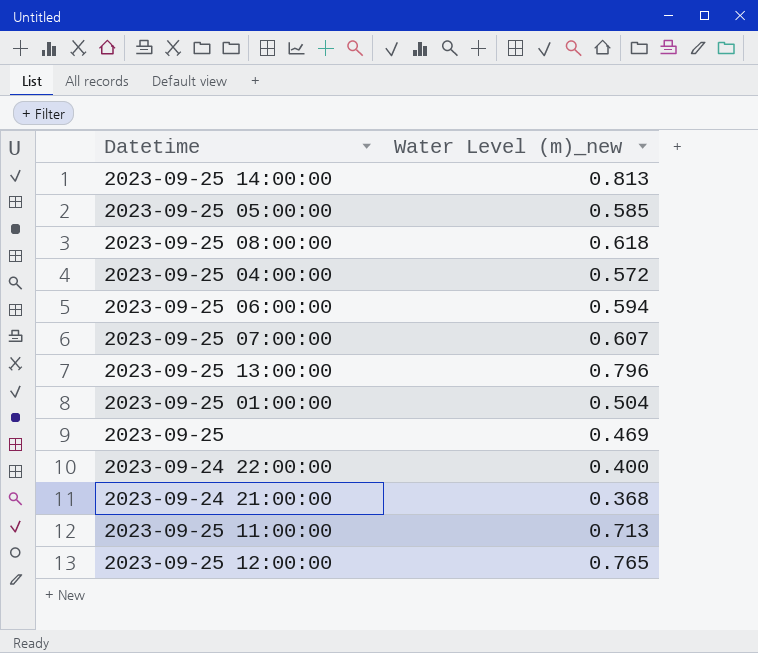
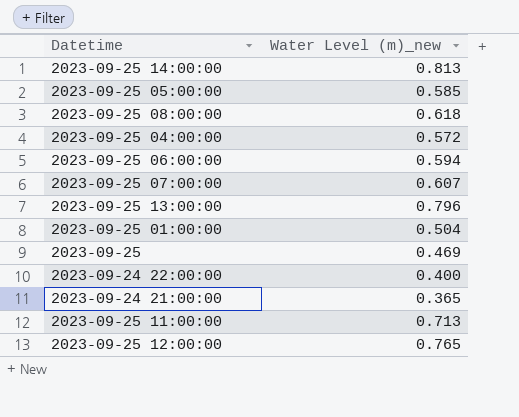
2023-09-24 21:00:00 | Water Level (m)_new: 0.368 -> 0.365

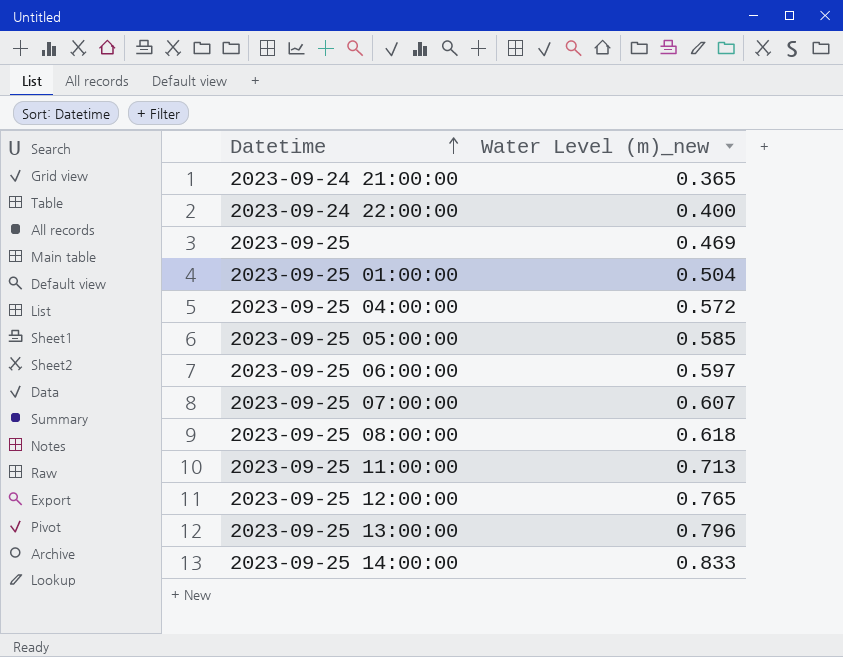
row order: none -> Datetime ascending
2023-09-25 06:00:00 | Water Level (m)_new: 0.594 -> 0.597
2023-09-25 14:00:00 | Water Level (m)_new: 0.813 -> 0.833

